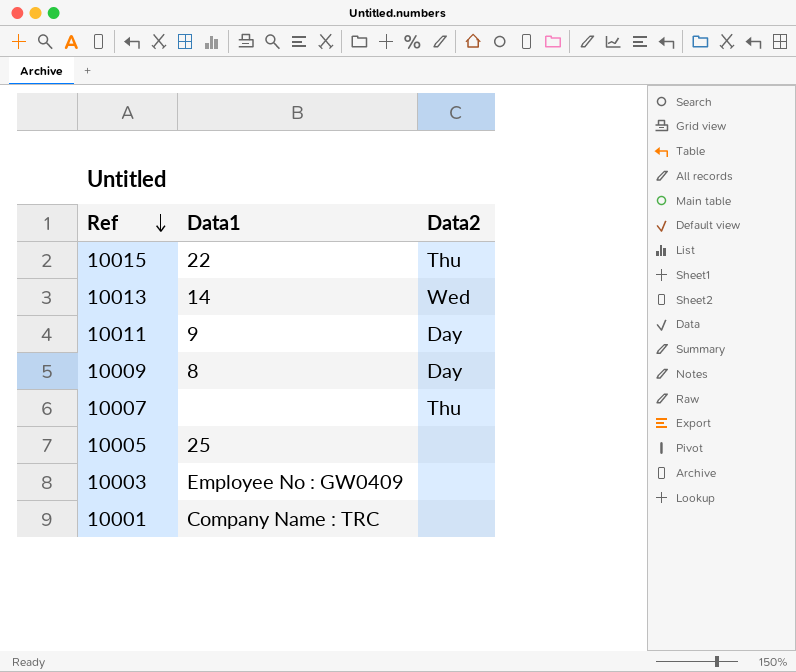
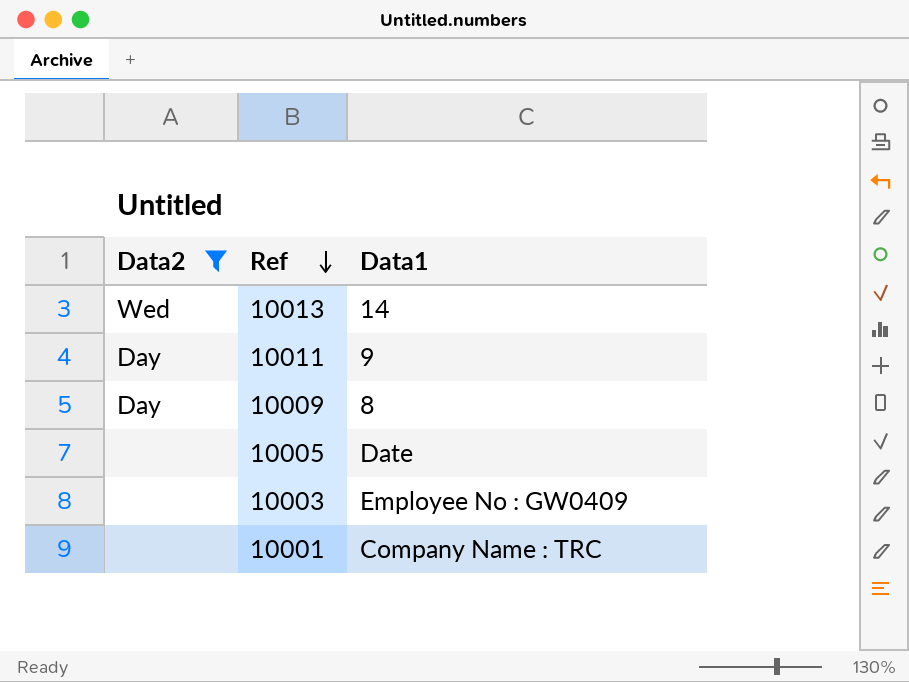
filter: none -> Data2 != Thu
column Data2 | position: 3 -> 1
10005 | Data1: 25 -> Date

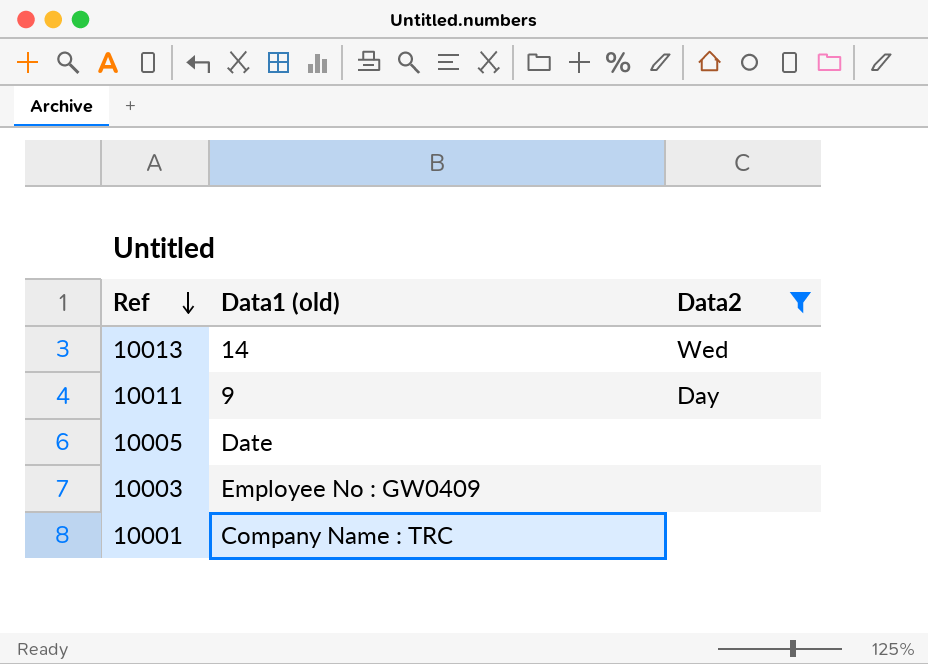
column name: Data1 -> Data1 (old)
column Data2 | position: 1 -> 3
row 10009: Day | 8 -> none

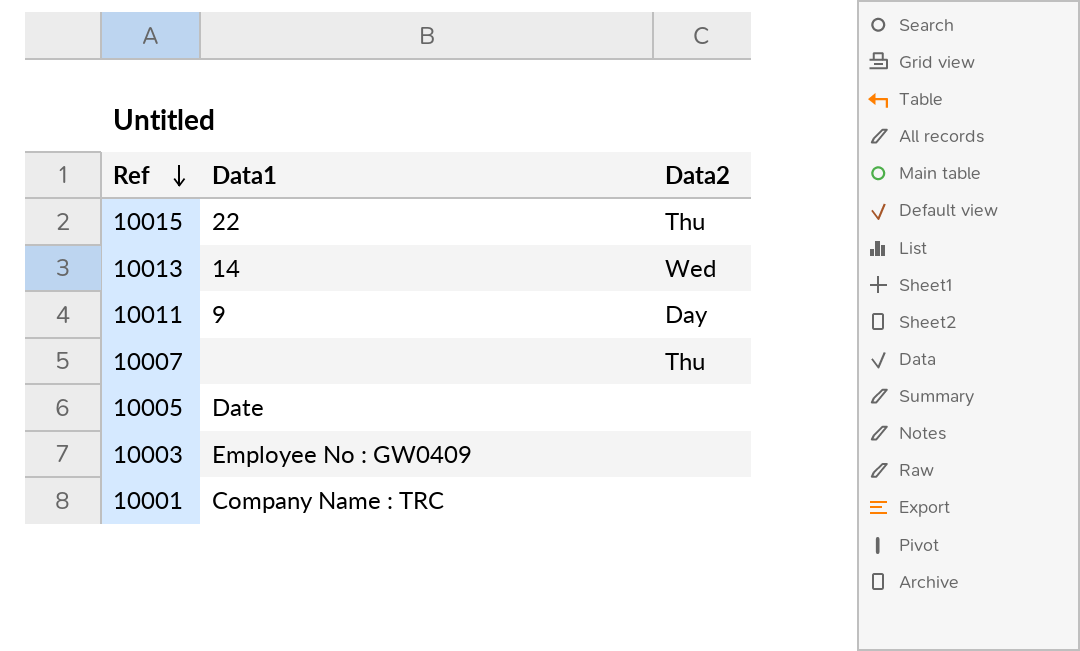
filter: Data2 != Thu -> none
column name: Data1 (old) -> Data1

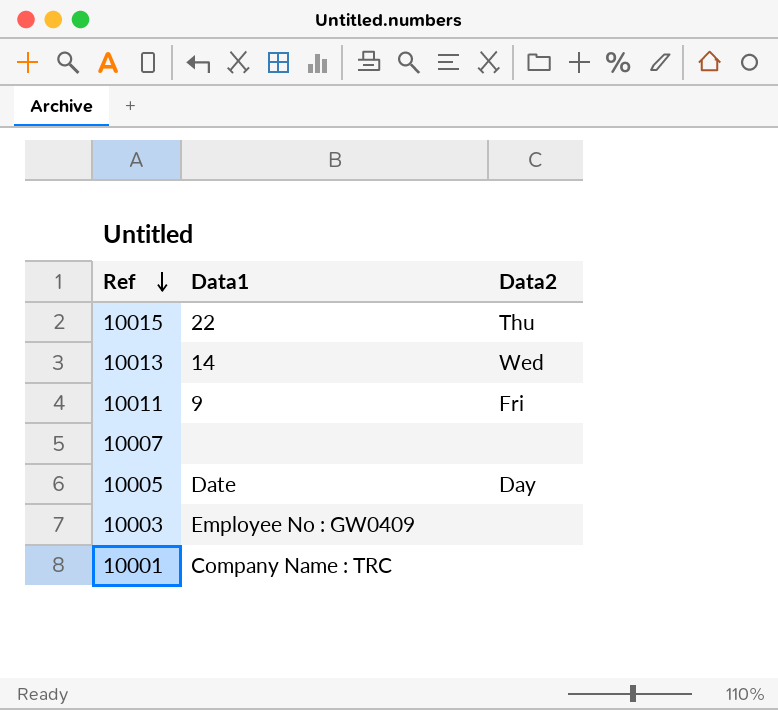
10011 | Data2: Day -> Fri
10007 | Data2: Thu -> none
10005 | Data2: none -> Day

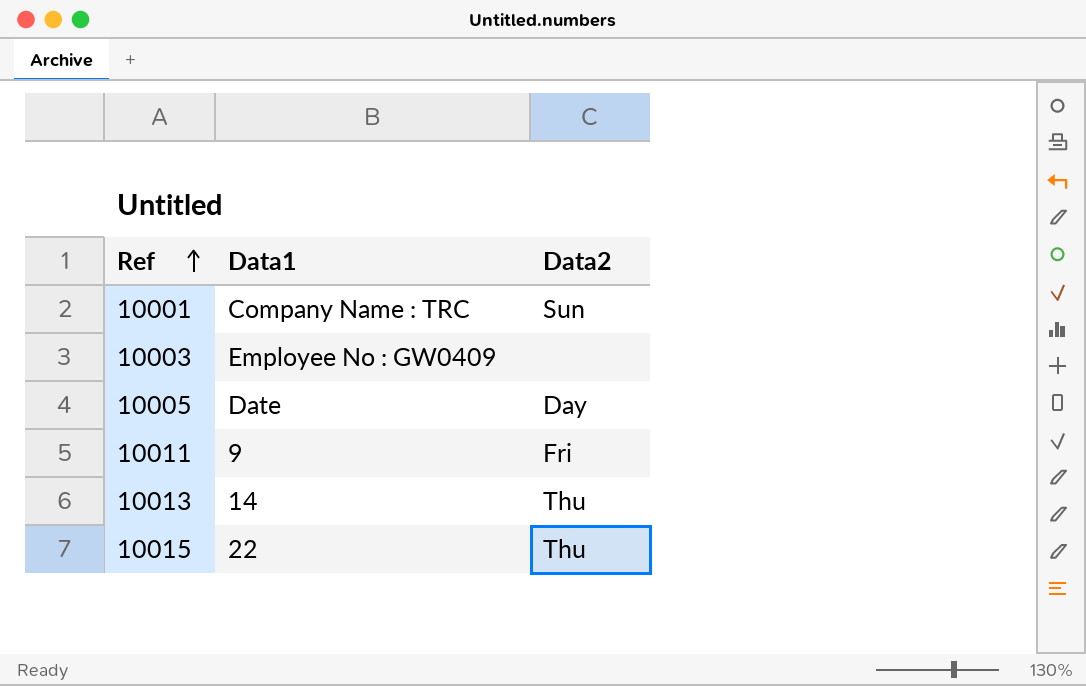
row order: Ref descending -> Ref ascending
row 10007: none | none -> none
10001 | Data2: none -> Sun
10013 | Data2: Wed -> Thu

